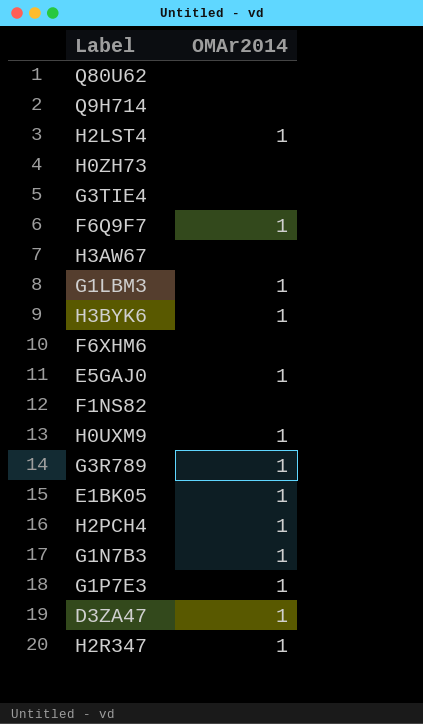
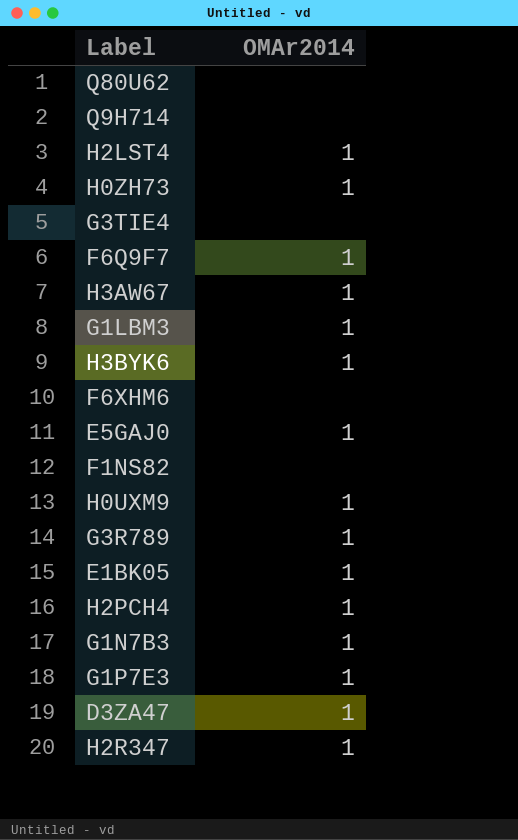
H0ZH73 | OMAr2014: none -> 1
H3AW67 | OMAr2014: none -> 1

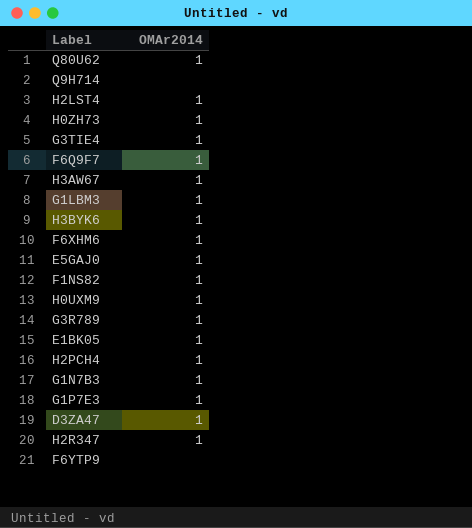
Q80U62 | OMAr2014: none -> 1
G3TIE4 | OMAr2014: none -> 1
F6XHM6 | OMAr2014: none -> 1
F1NS82 | OMAr2014: none -> 1
row F6YTP9: none -> none

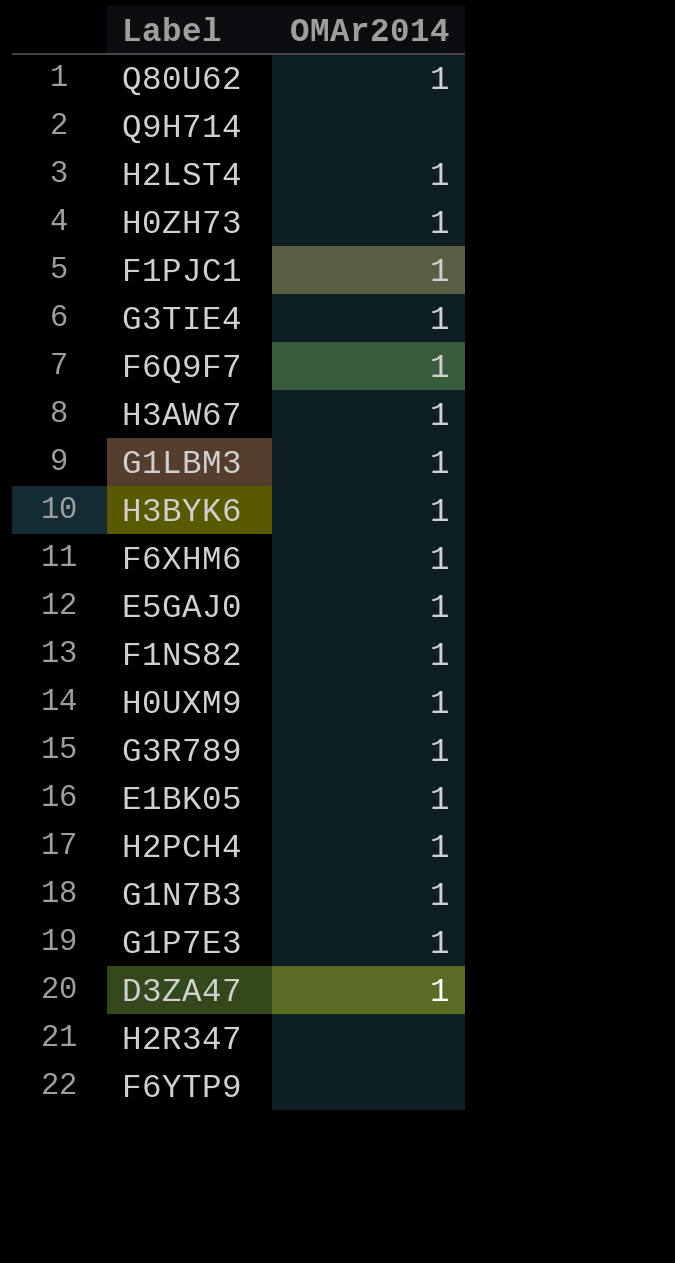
row F1PJC1: none -> 1
H2R347 | OMAr2014: 1 -> none

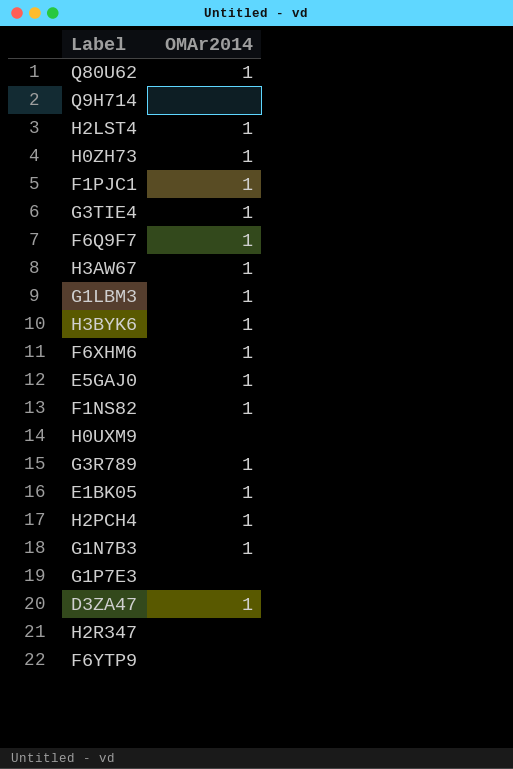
H0UXM9 | OMAr2014: 1 -> none
G1P7E3 | OMAr2014: 1 -> none

